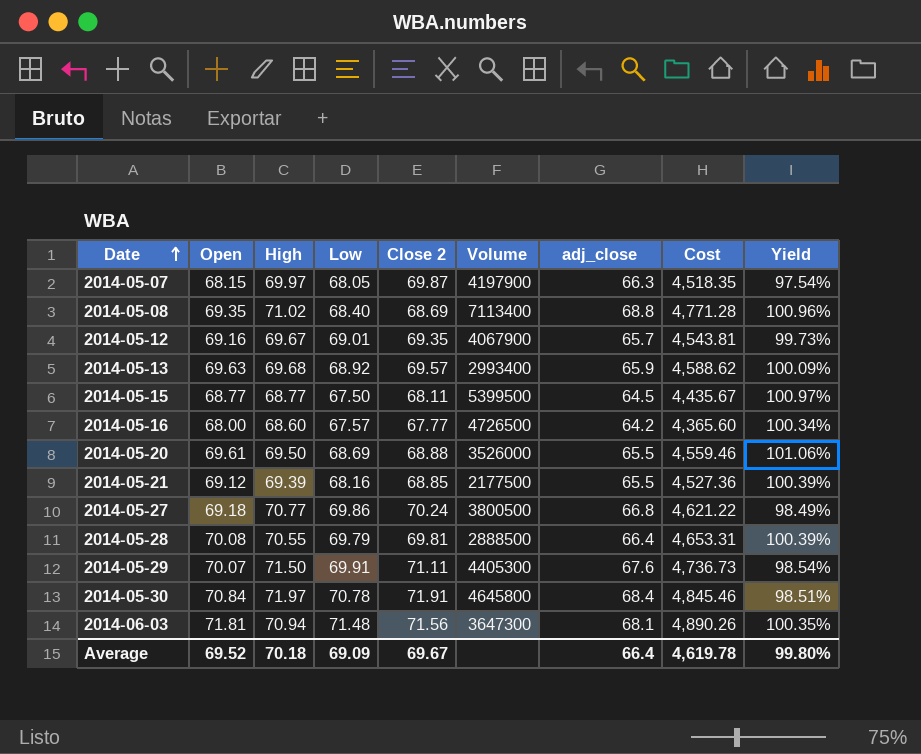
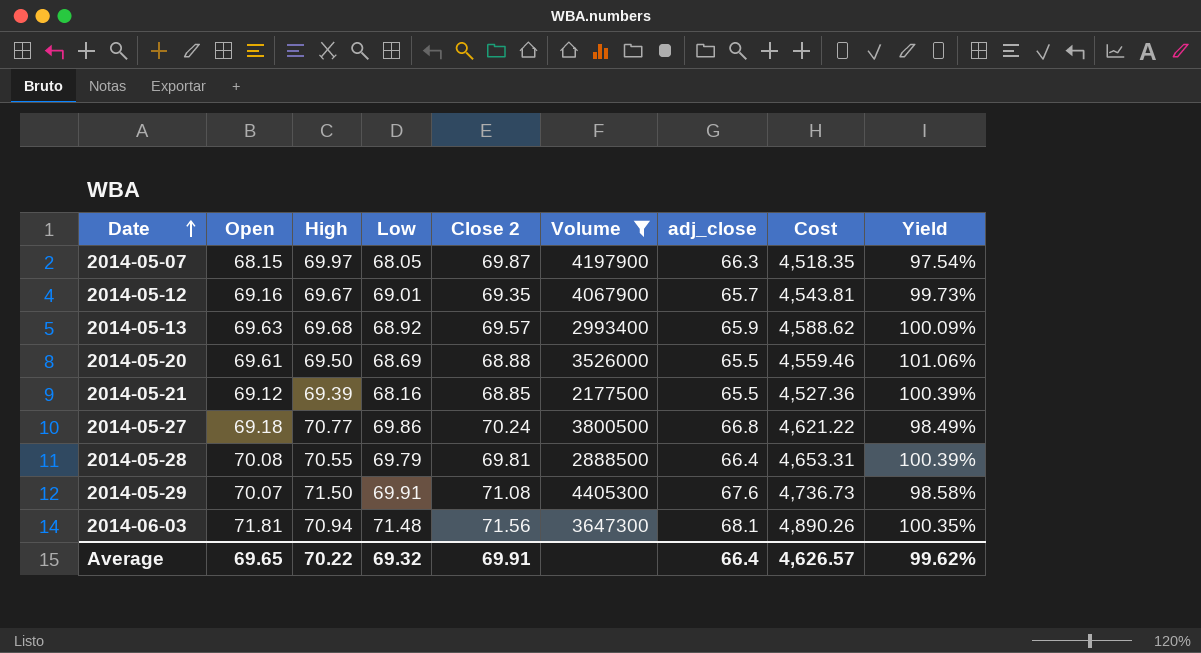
filter: none -> Volume <= 4405300
2014-05-29 | Close 2: 71.11 -> 71.08
2014-05-29 | Yield: 98.54% -> 98.58%
Average | Open: 69.52 -> 69.65
Average | High: 70.18 -> 70.22
Average | Low: 69.09 -> 69.32
Average | Close 2: 69.67 -> 69.91
Average | Cost: 4,619.78 -> 4,626.57
Average | Yield: 99.80% -> 99.62%

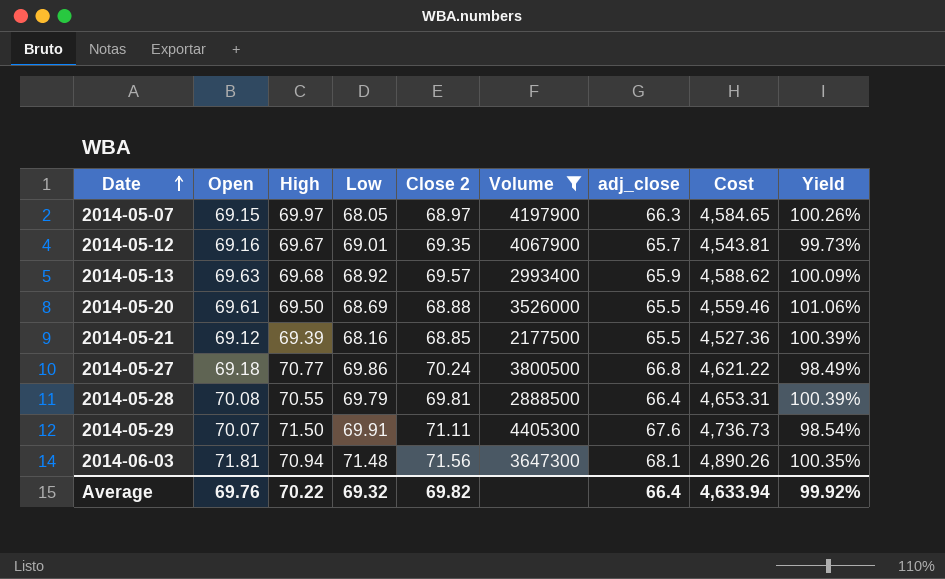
2014-05-07 | Open: 68.15 -> 69.15
2014-05-07 | Close 2: 69.87 -> 68.97
2014-05-07 | Cost: 4,518.35 -> 4,584.65
2014-05-07 | Yield: 97.54% -> 100.26%
2014-05-29 | Close 2: 71.08 -> 71.11
2014-05-29 | Yield: 98.58% -> 98.54%
Average | Open: 69.65 -> 69.76
Average | Close 2: 69.91 -> 69.82
Average | Cost: 4,626.57 -> 4,633.94
Average | Yield: 99.62% -> 99.92%

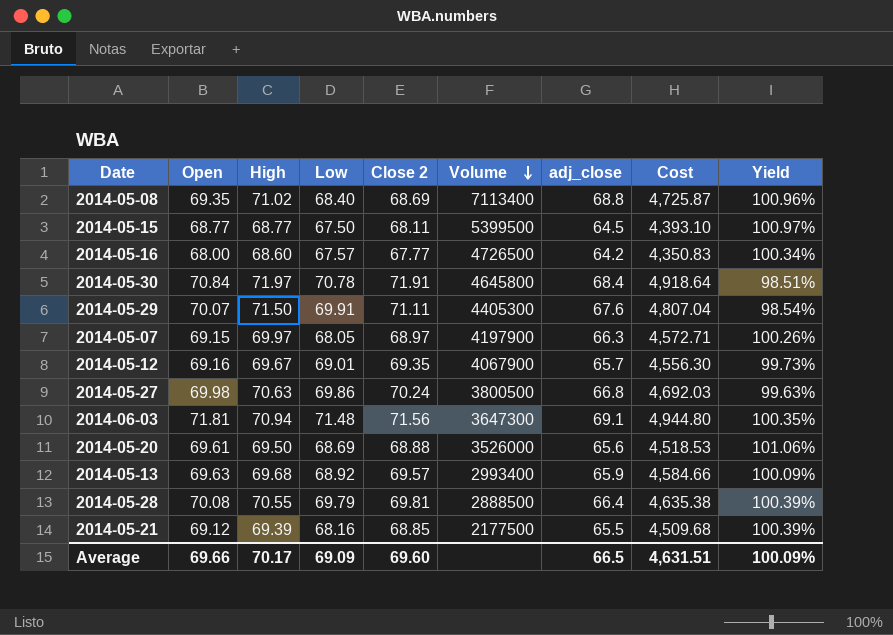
filter: Volume <= 4405300 -> none
row order: Date ascending -> Volume descending
column Cost | formula: [Open] * [adj_close] -> [Close 2] * [adj_close]
2014-05-27 | Open: 69.18 -> 69.98
2014-05-27 | High: 70.77 -> 70.63
2014-05-27 | Yield: 98.49% -> 99.63%
2014-06-03 | adj_close: 68.1 -> 69.1
2014-05-20 | adj_close: 65.5 -> 65.6
Average | Open: 69.76 -> 69.66
Average | High: 70.22 -> 70.17
Average | Low: 69.32 -> 69.09
Average | Close 2: 69.82 -> 69.60
Average | adj_close: 66.4 -> 66.5
Average | Cost: 4,633.94 -> 4,631.51
Average | Yield: 99.92% -> 100.09%

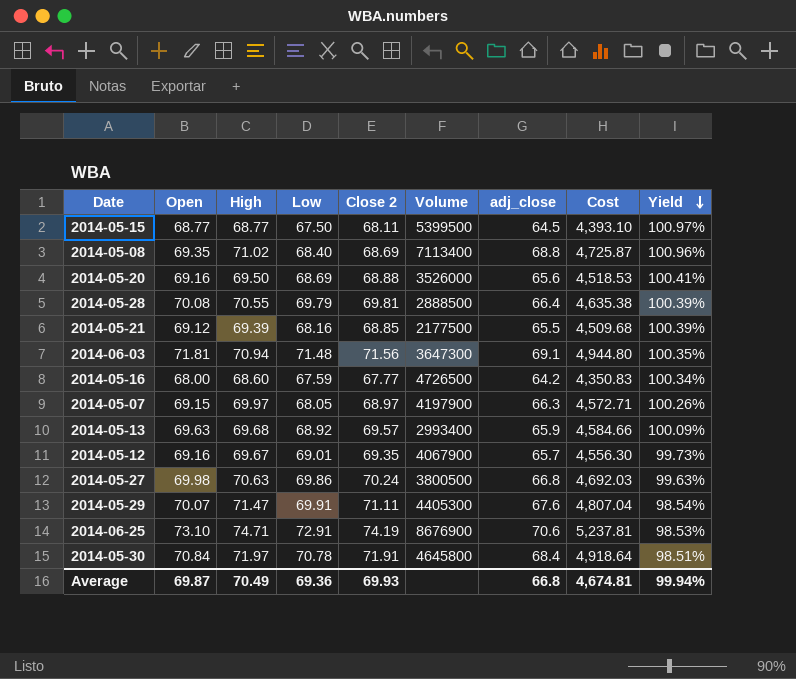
row order: Volume descending -> Yield descending
2014-05-20 | Open: 69.61 -> 69.16
2014-05-20 | Yield: 101.06% -> 100.41%
2014-05-16 | Low: 67.57 -> 67.59
2014-05-29 | High: 71.50 -> 71.47
row 2014-06-25: none -> 73.10 | 74.71 | 72.91 | 74.19 | 8676900 | 70.6 | 5,237.81 | 98.53%
Average | Open: 69.66 -> 69.87
Average | High: 70.17 -> 70.49
Average | Low: 69.09 -> 69.36
Average | Close 2: 69.60 -> 69.93
Average | adj_close: 66.5 -> 66.8
Average | Cost: 4,631.51 -> 4,674.81
Average | Yield: 100.09% -> 99.94%

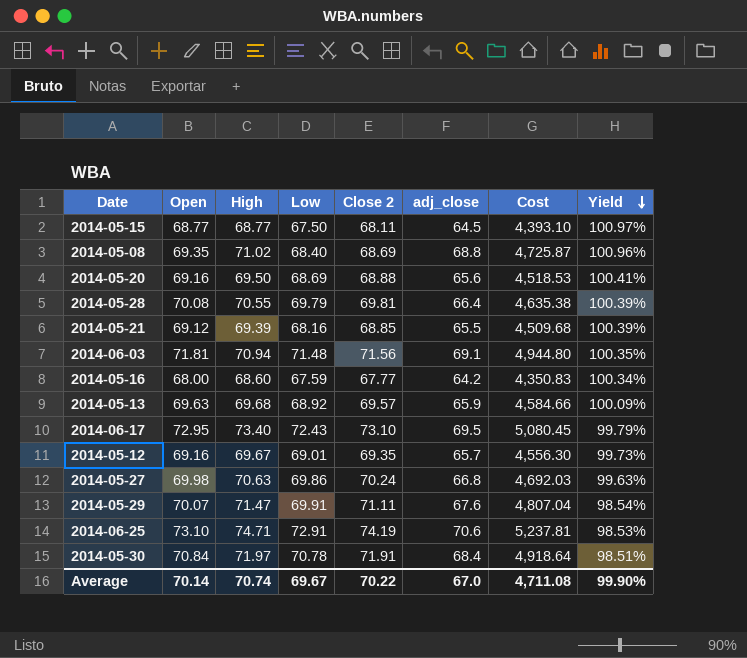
column Volume | position: 6 -> none
row 2014-05-07: 69.15 | 69.97 | 68.05 | 68.97 | 4197900 | 66.3 | 4,572.71 | 100.26% -> none
row 2014-06-17: none -> 72.95 | 73.40 | 72.43 | 73.10 | 69.5 | 5,080.45 | 99.79%
Average | Open: 69.87 -> 70.14
Average | High: 70.49 -> 70.74
Average | Low: 69.36 -> 69.67
Average | Close 2: 69.93 -> 70.22
Average | adj_close: 66.8 -> 67.0
Average | Cost: 4,674.81 -> 4,711.08
Average | Yield: 99.94% -> 99.90%

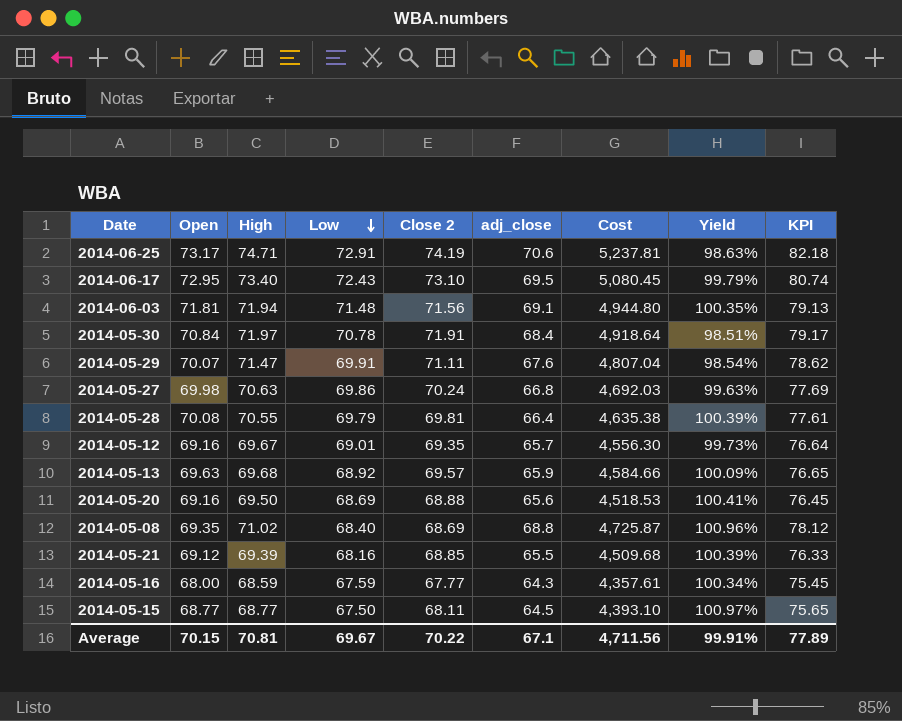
row order: Yield descending -> Low descending
column KPI | formula: none -> [High] * 1.1
2014-06-25 | Open: 73.10 -> 73.17
2014-06-25 | Yield: 98.53% -> 98.63%
2014-06-03 | High: 70.94 -> 71.94
2014-05-16 | High: 68.60 -> 68.59
2014-05-16 | adj_close: 64.2 -> 64.3
2014-05-16 | Cost: 4,350.83 -> 4,357.61
Average | Open: 70.14 -> 70.15
Average | High: 70.74 -> 70.81
Average | adj_close: 67.0 -> 67.1
Average | Cost: 4,711.08 -> 4,711.56
Average | Yield: 99.90% -> 99.91%

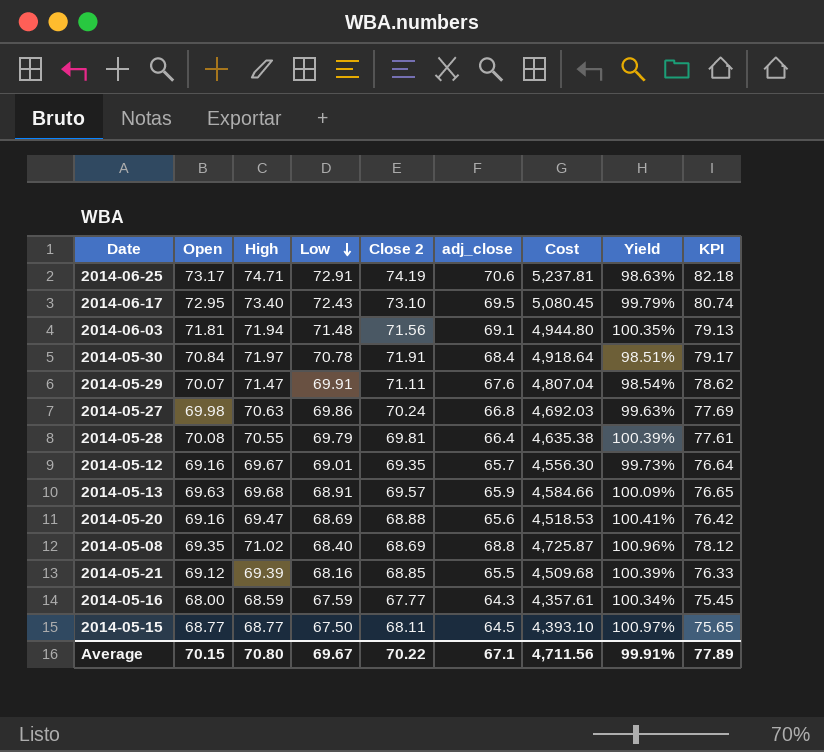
2014-05-13 | Low: 68.92 -> 68.91
2014-05-20 | High: 69.50 -> 69.47
2014-05-20 | KPI: 76.45 -> 76.42
Average | High: 70.81 -> 70.80

